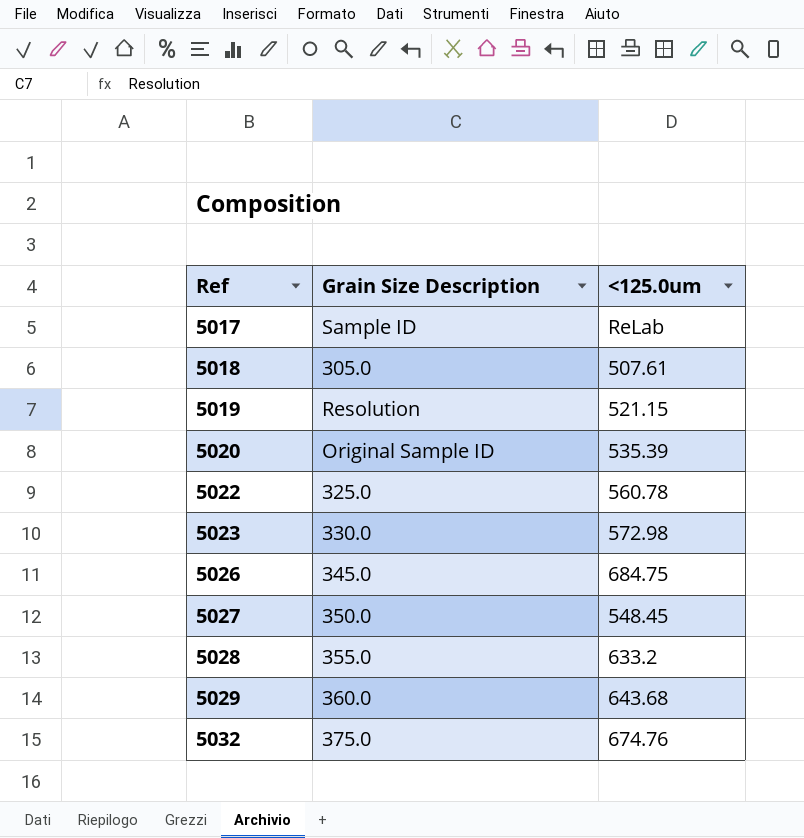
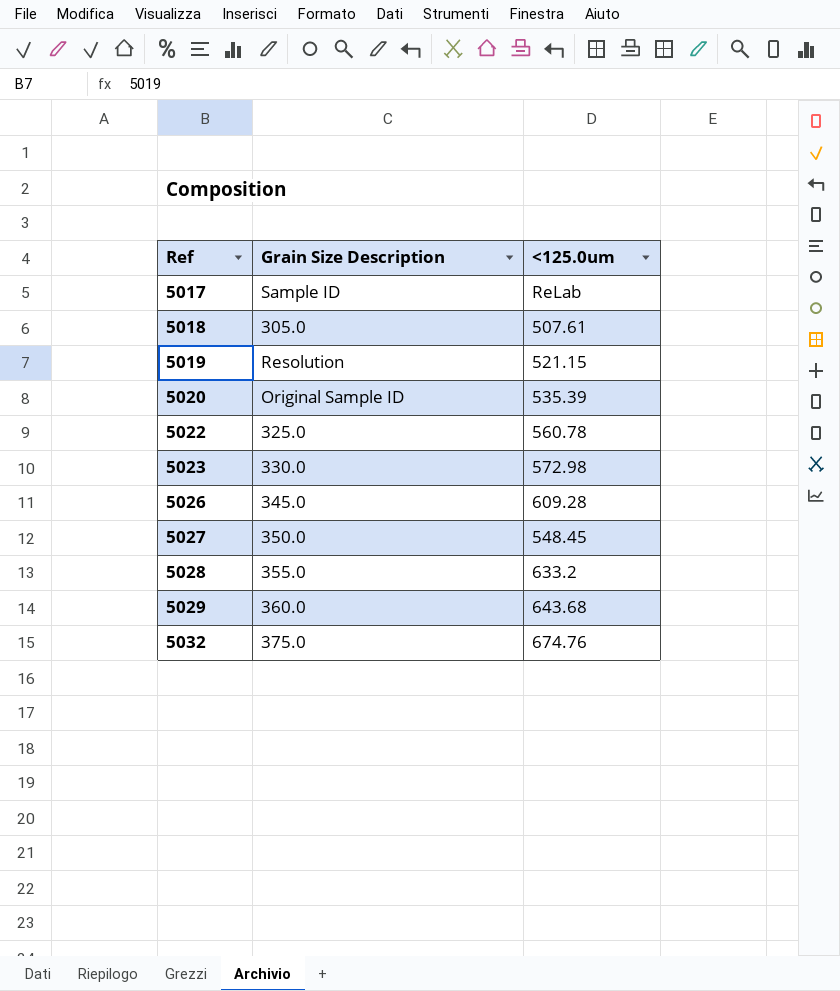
5026 | <125.0um: 684.75 -> 609.28

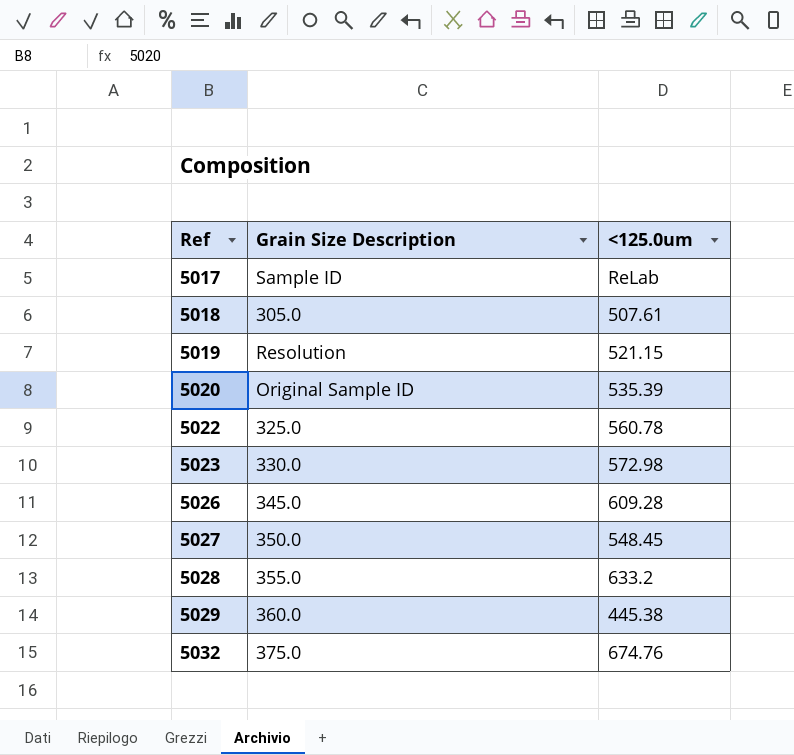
5029 | <125.0um: 643.68 -> 445.38

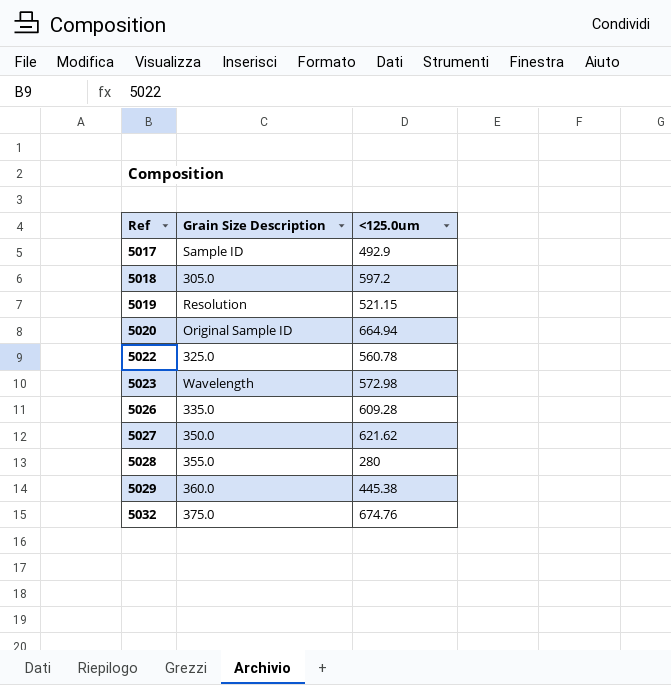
5017 | <125.0um: ReLab -> 492.9
5018 | <125.0um: 507.61 -> 597.2
5020 | <125.0um: 535.39 -> 664.94
5023 | Grain Size Description: 330.0 -> Wavelength
5026 | Grain Size Description: 345.0 -> 335.0
5027 | <125.0um: 548.45 -> 621.62
5028 | <125.0um: 633.2 -> 280

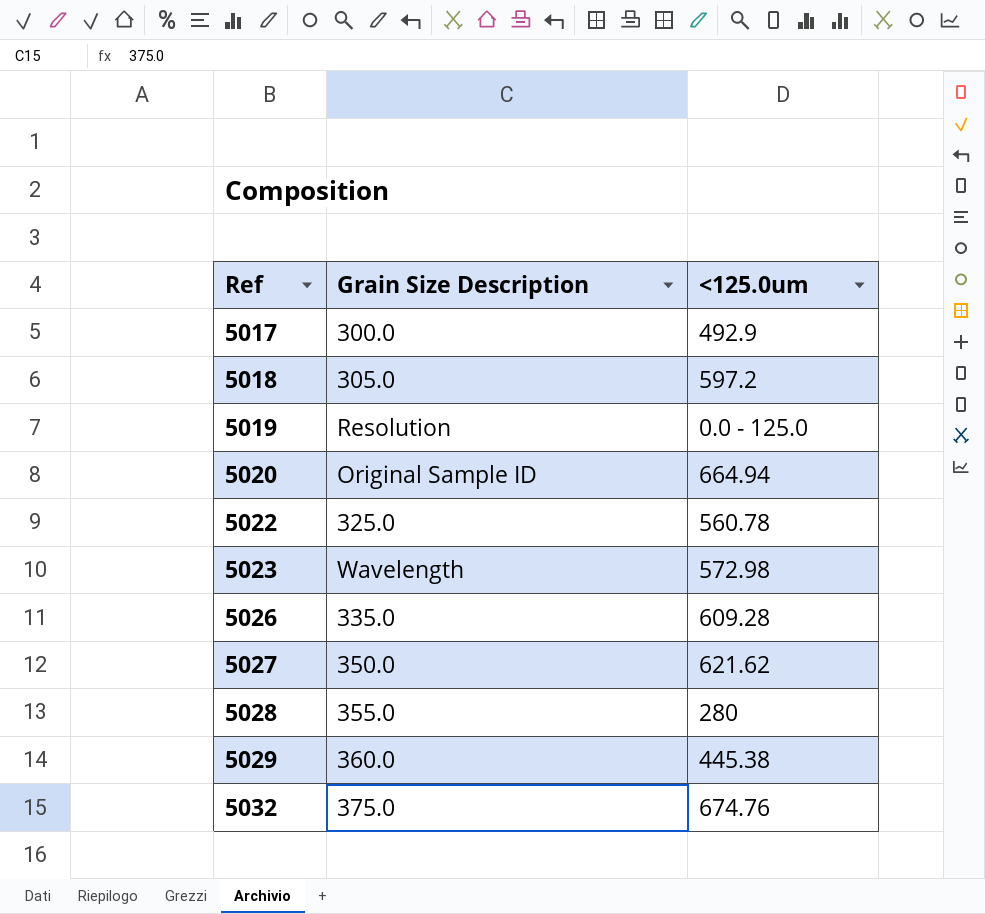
5017 | Grain Size Description: Sample ID -> 300.0
5019 | <125.0um: 521.15 -> 0.0 - 125.0

